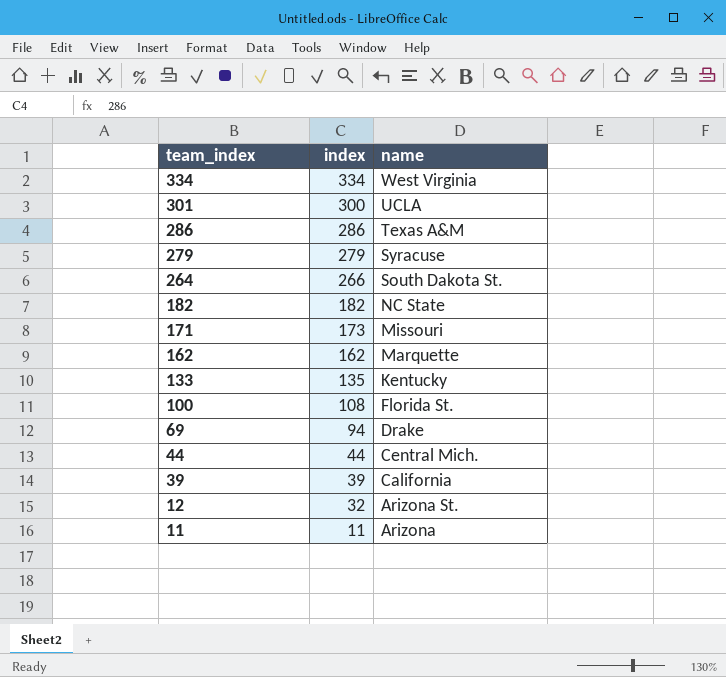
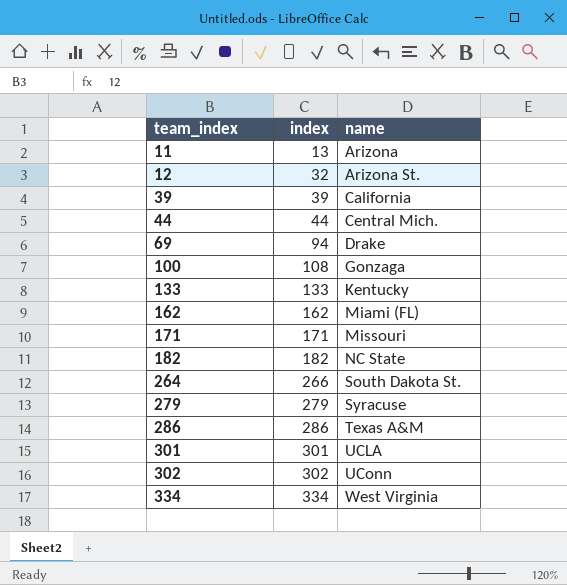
row order: team_index descending -> team_index ascending
11 | index: 11 -> 13
100 | name: Florida St. -> Gonzaga
133 | index: 135 -> 133
162 | name: Marquette -> Miami (FL)
171 | index: 173 -> 171
301 | index: 300 -> 301
row 302: none -> 302 | UConn

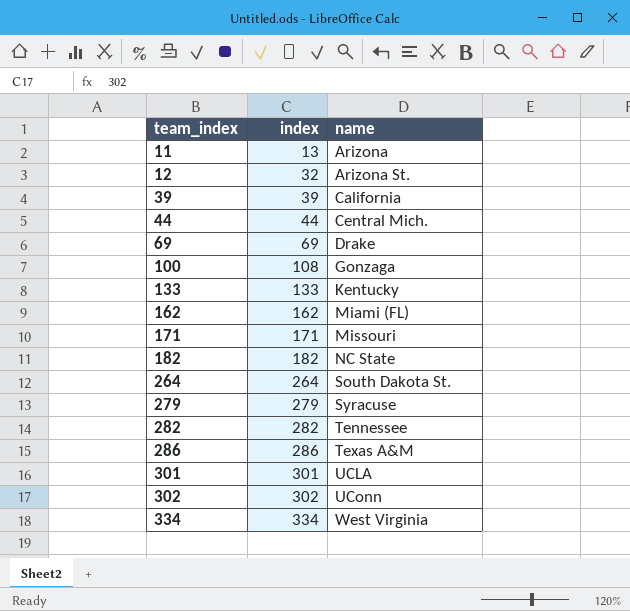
69 | index: 94 -> 69
264 | index: 266 -> 264
row 282: none -> 282 | Tennessee

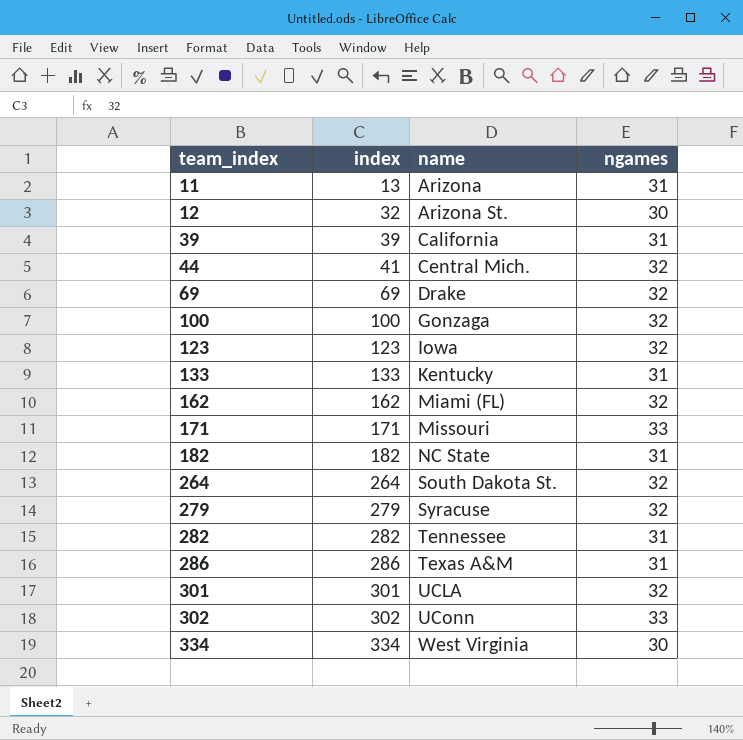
column ngames | position: none -> 4
44 | index: 44 -> 41
100 | index: 108 -> 100
row 123: none -> 123 | Iowa | 32

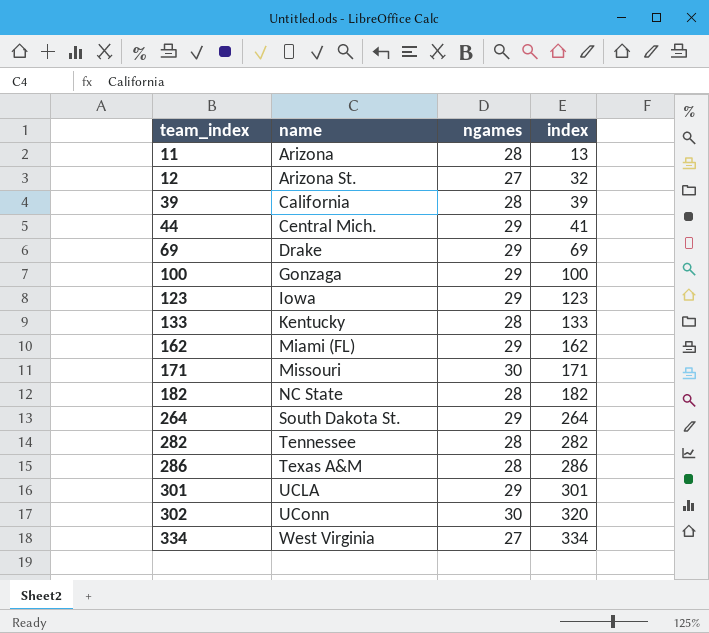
column index | position: 2 -> 4
row 279: 279 | Syracuse | 32 -> none
11 | ngames: 31 -> 28
12 | ngames: 30 -> 27
39 | ngames: 31 -> 28
44 | ngames: 32 -> 29
69 | ngames: 32 -> 29
100 | ngames: 32 -> 29
123 | ngames: 32 -> 29
133 | ngames: 31 -> 28
162 | ngames: 32 -> 29
171 | ngames: 33 -> 30
182 | ngames: 31 -> 28
264 | ngames: 32 -> 29
282 | ngames: 31 -> 28
286 | ngames: 31 -> 28
301 | ngames: 32 -> 29
302 | ngames: 33 -> 30
302 | index: 302 -> 320
334 | ngames: 30 -> 27

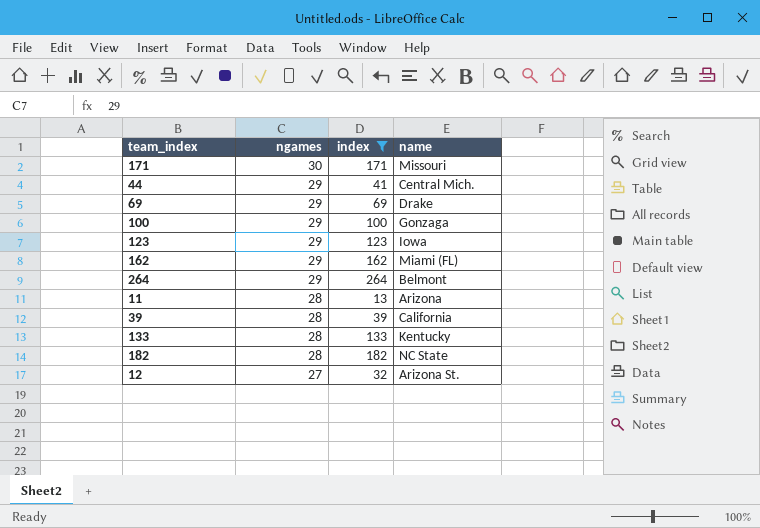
filter: none -> index <= 264
row order: team_index ascending -> ngames descending
column name | position: 2 -> 4
264 | name: South Dakota St. -> Belmont

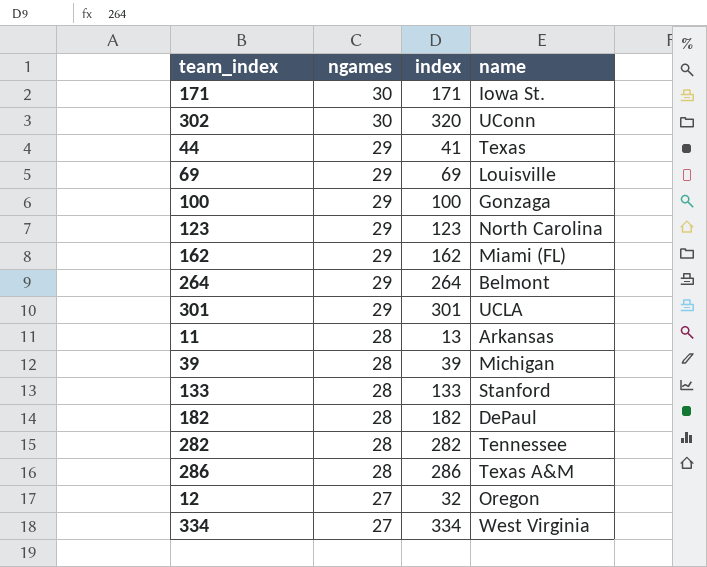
filter: index <= 264 -> none
171 | name: Missouri -> Iowa St.
44 | name: Central Mich. -> Texas
69 | name: Drake -> Louisville
123 | name: Iowa -> North Carolina
11 | name: Arizona -> Arkansas
39 | name: California -> Michigan
133 | name: Kentucky -> Stanford
182 | name: NC State -> DePaul
12 | name: Arizona St. -> Oregon

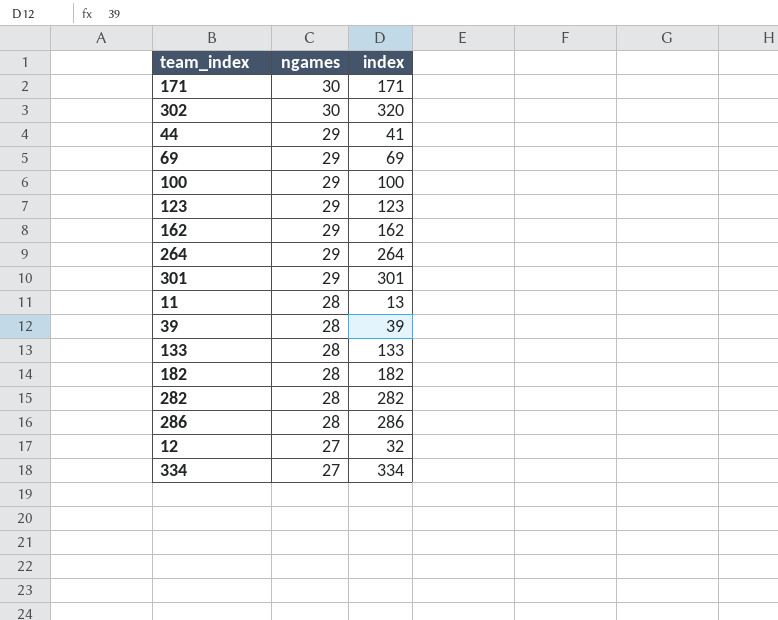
column name | position: 4 -> none

